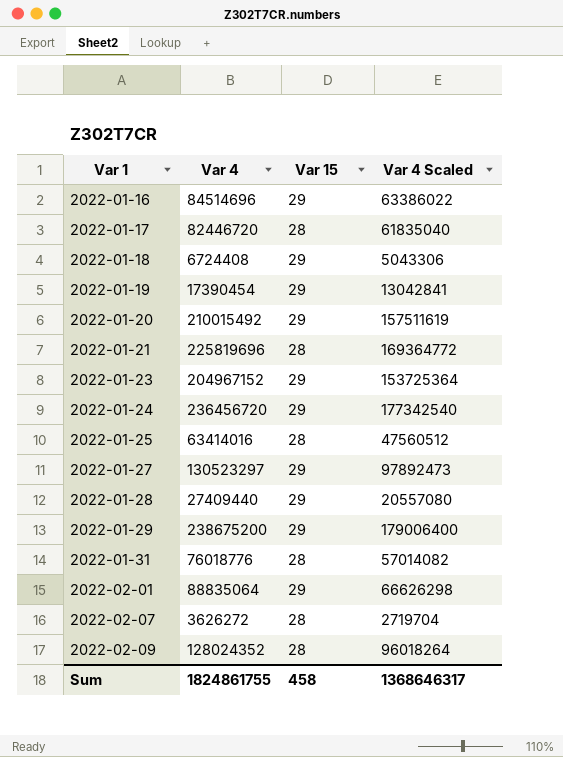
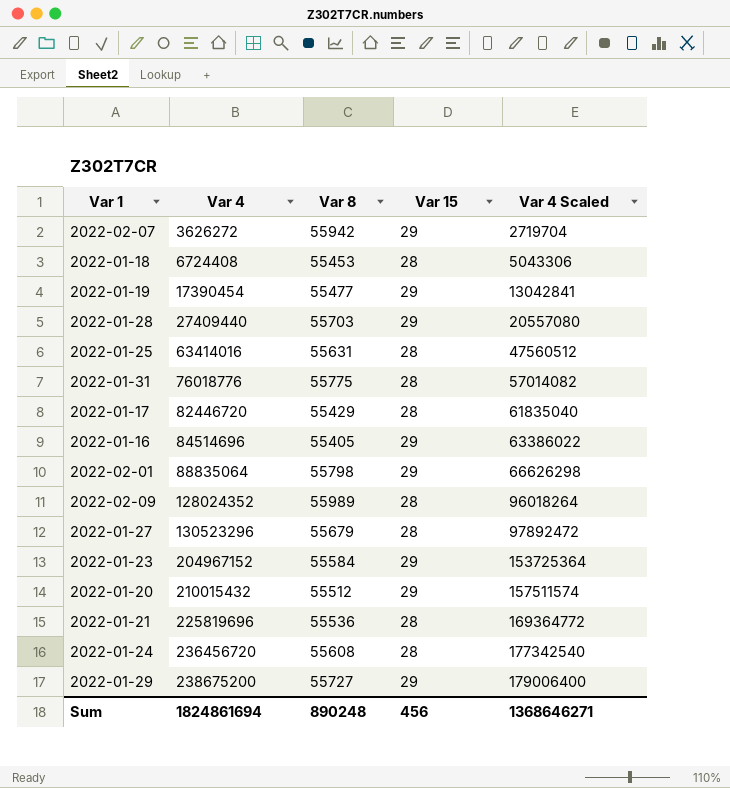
row order: Var 1 ascending -> Var 4 ascending
column Var 8 | position: none -> 3
2022-02-07 | Var 15: 28 -> 29
2022-01-18 | Var 15: 29 -> 28
2022-01-27 | Var 4: 130523297 -> 130523296
2022-01-27 | Var 15: 29 -> 28
2022-01-27 | Var 4 Scaled: 97892473 -> 97892472
2022-01-20 | Var 4: 210015492 -> 210015432
2022-01-20 | Var 4 Scaled: 157511619 -> 157511574
2022-01-24 | Var 15: 29 -> 28
Sum | Var 4: 1824861755 -> 1824861694
Sum | Var 15: 458 -> 456
Sum | Var 4 Scaled: 1368646317 -> 1368646271

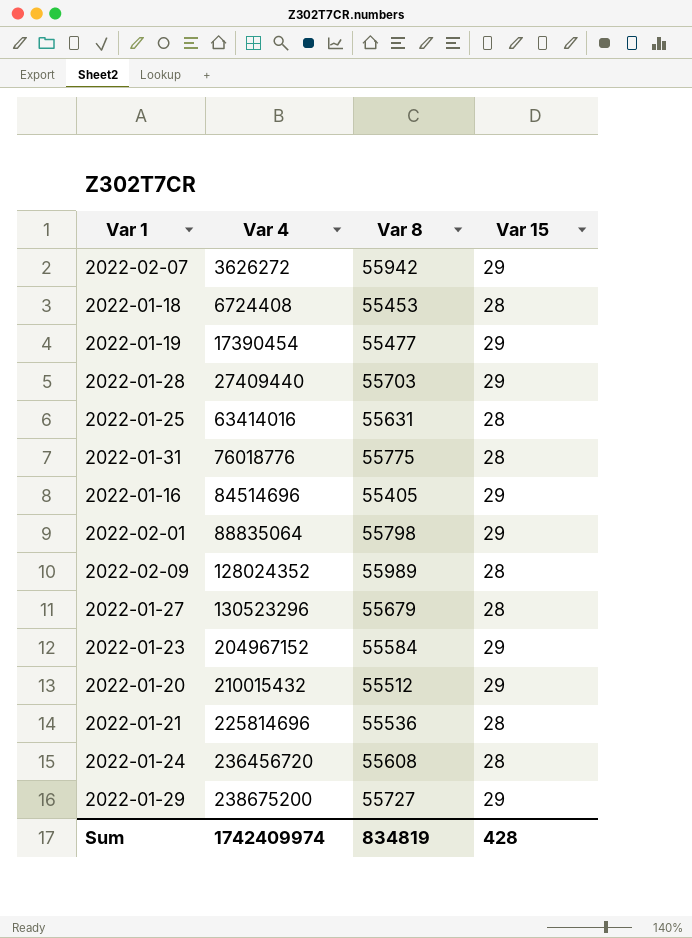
column Var 4 Scaled | formula: [Var 4] * 0.75 -> none
row 2022-01-17: 82446720 | 55429 | 28 | 61835040 -> none
2022-01-21 | Var 4: 225819696 -> 225814696
Sum | Var 4: 1824861694 -> 1742409974
Sum | Var 8: 890248 -> 834819
Sum | Var 15: 456 -> 428

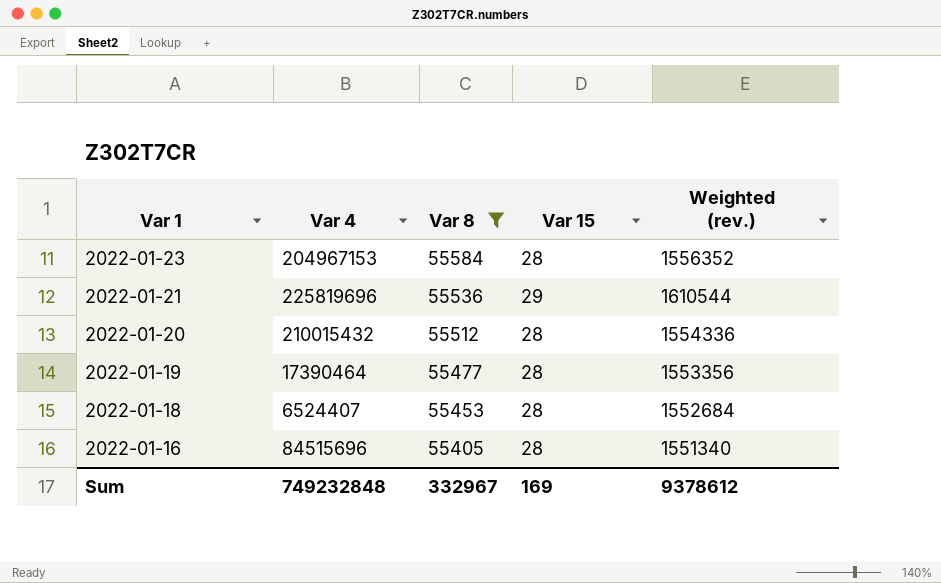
filter: none -> Var 8 <= 55584
row order: Var 4 ascending -> Var 1 descending
column Weighted (rev.) | formula: none -> [Var 8] * [Var 15]
2022-01-23 | Var 4: 204967152 -> 204967153
2022-01-23 | Var 15: 29 -> 28
2022-01-21 | Var 4: 225814696 -> 225819696
2022-01-21 | Var 15: 28 -> 29
2022-01-20 | Var 15: 29 -> 28
2022-01-19 | Var 4: 17390454 -> 17390464
2022-01-19 | Var 15: 29 -> 28
2022-01-18 | Var 4: 6724408 -> 6524407
2022-01-16 | Var 4: 84514696 -> 84515696
2022-01-16 | Var 15: 29 -> 28
Sum | Var 4: 1742409974 -> 749232848
Sum | Var 8: 834819 -> 332967
Sum | Var 15: 428 -> 169

